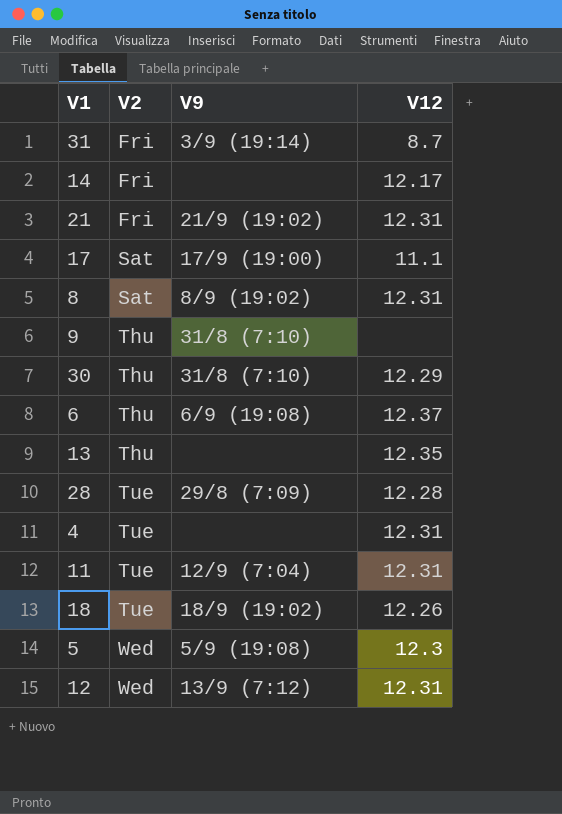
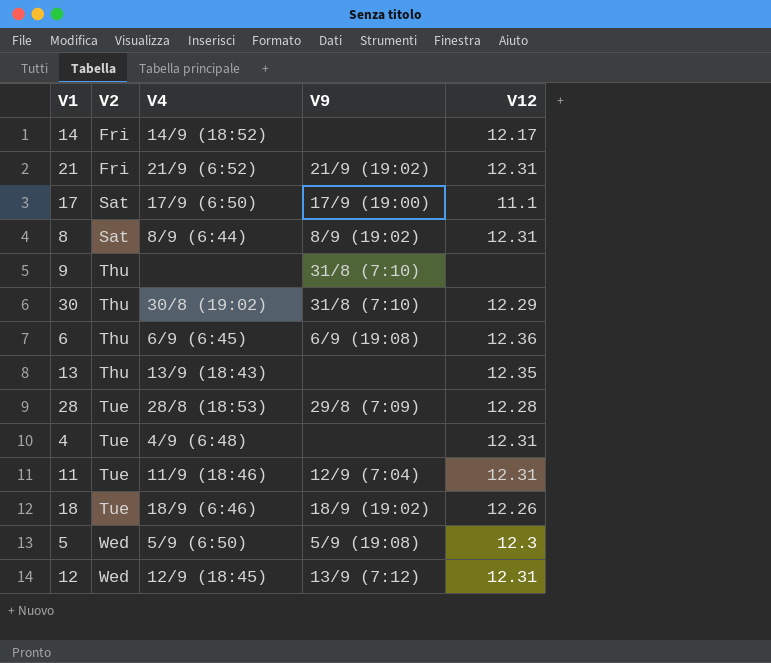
column V4 | position: none -> 3
row 31: Fri | 3/9 (19:14) | 8.7 -> none
6 | V12: 12.37 -> 12.36

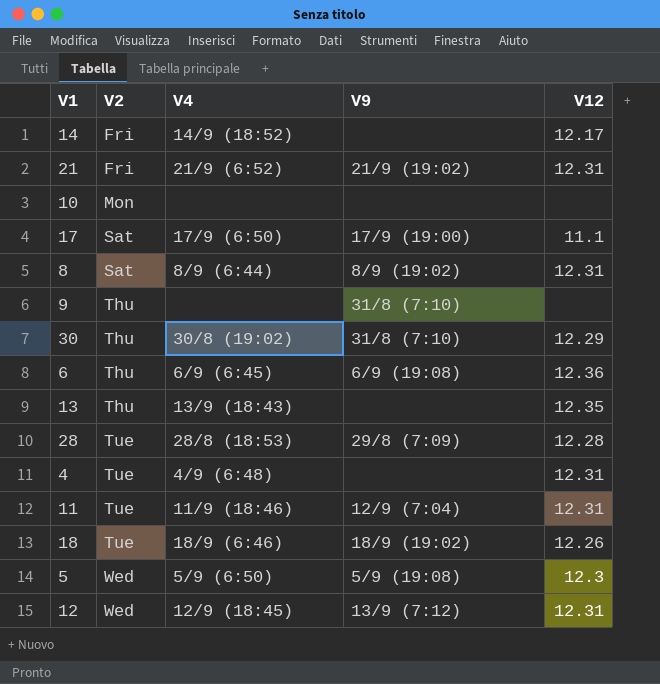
row 10: none -> Mon | none | none | none

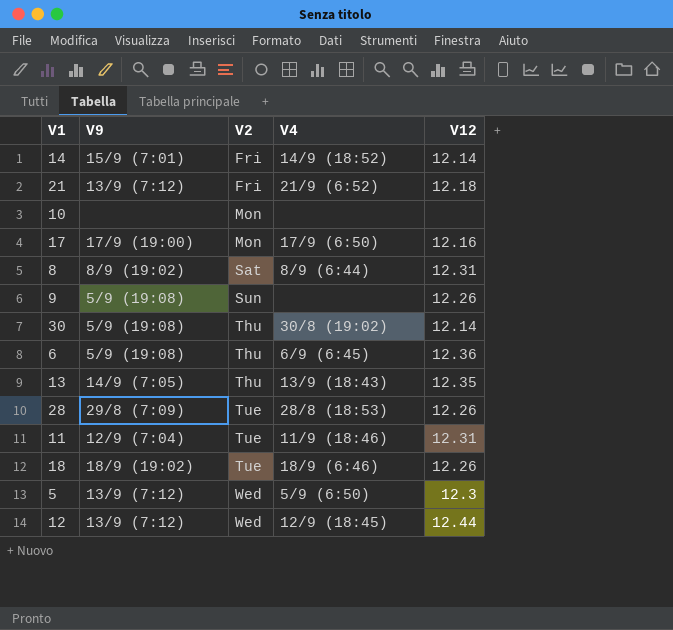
column V9 | position: 4 -> 2
row 4: Tue | 4/9 (6:48) | none | 12.31 -> none
14 | V9: none -> 15/9 (7:01)
14 | V12: 12.17 -> 12.14
21 | V9: 21/9 (19:02) -> 13/9 (7:12)
21 | V12: 12.31 -> 12.18
17 | V2: Sat -> Mon
17 | V12: 11.1 -> 12.16
9 | V9: 31/8 (7:10) -> 5/9 (19:08)
9 | V2: Thu -> Sun
9 | V12: none -> 12.26
30 | V9: 31/8 (7:10) -> 5/9 (19:08)
30 | V12: 12.29 -> 12.14
6 | V9: 6/9 (19:08) -> 5/9 (19:08)
13 | V9: none -> 14/9 (7:05)
28 | V12: 12.28 -> 12.26
5 | V9: 5/9 (19:08) -> 13/9 (7:12)
12 | V12: 12.31 -> 12.44

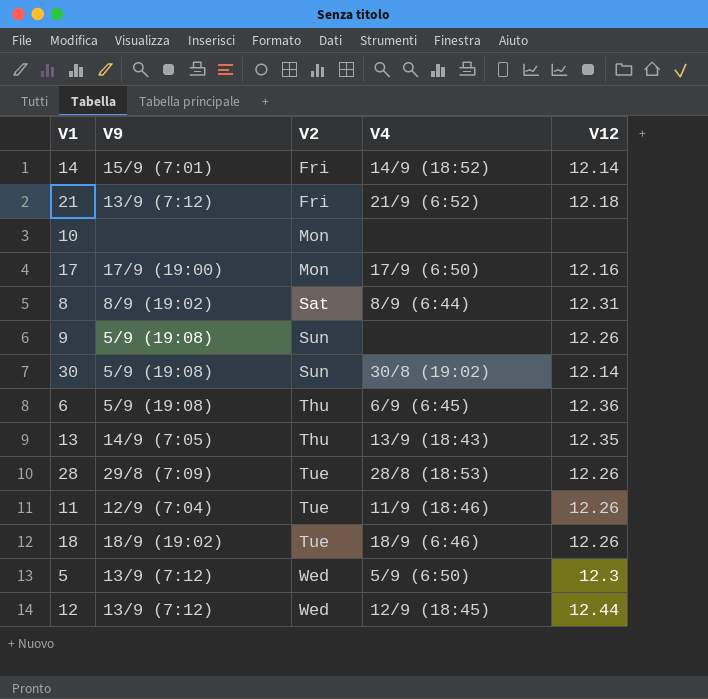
30 | V2: Thu -> Sun
11 | V12: 12.31 -> 12.26

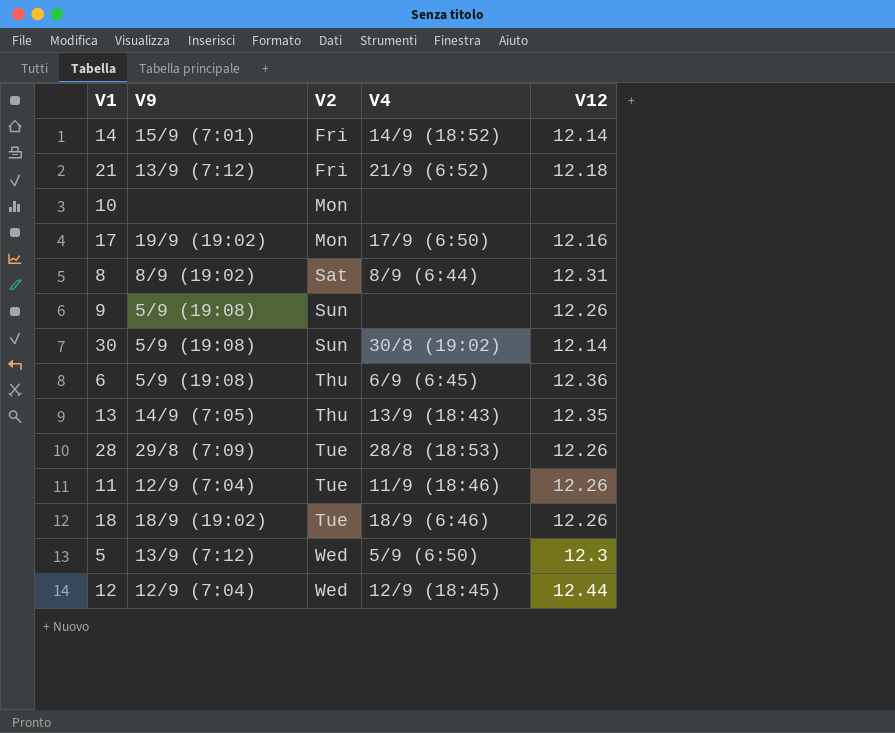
17 | V9: 17/9 (19:00) -> 19/9 (19:02)
12 | V9: 13/9 (7:12) -> 12/9 (7:04)

